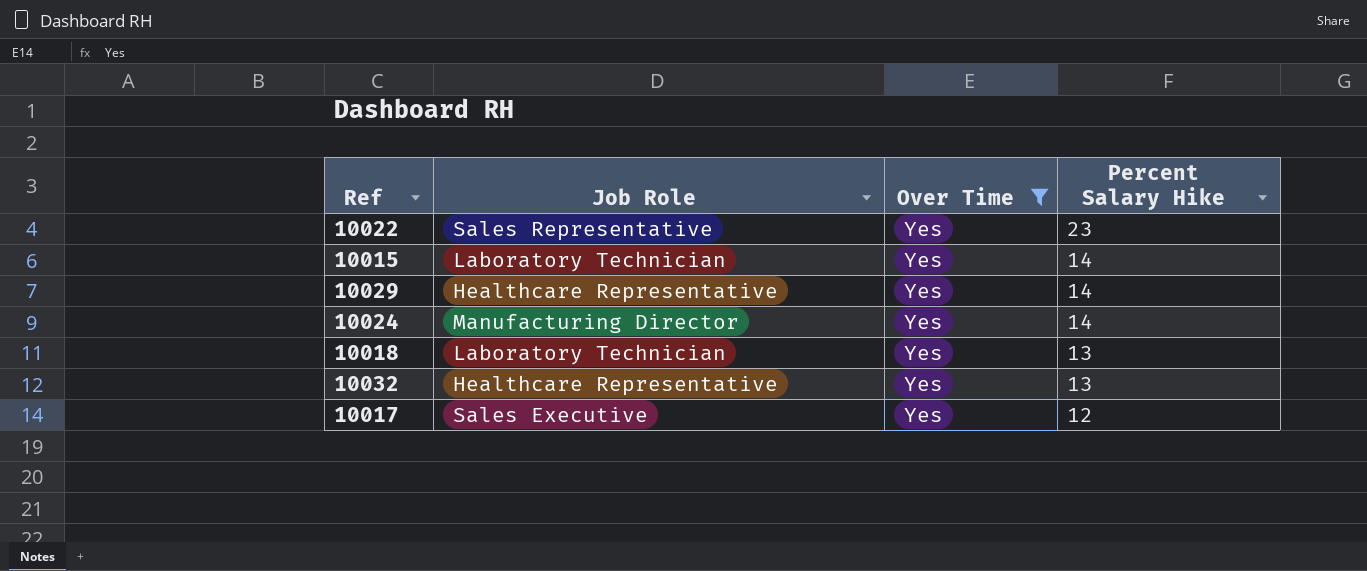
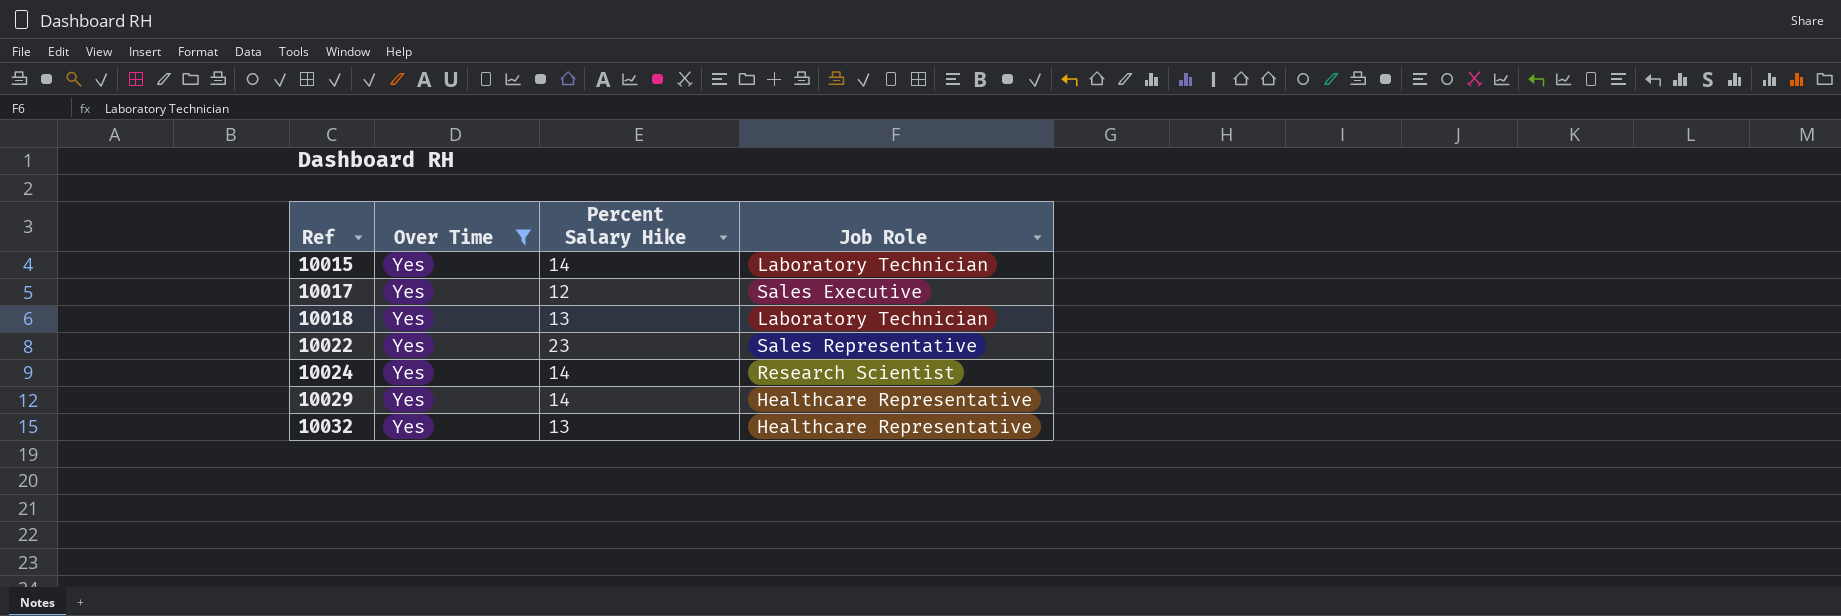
row order: Percent Salary Hike descending -> Ref ascending
column Job Role | position: 2 -> 4
10024 | Job Role: Manufacturing Director -> Research Scientist

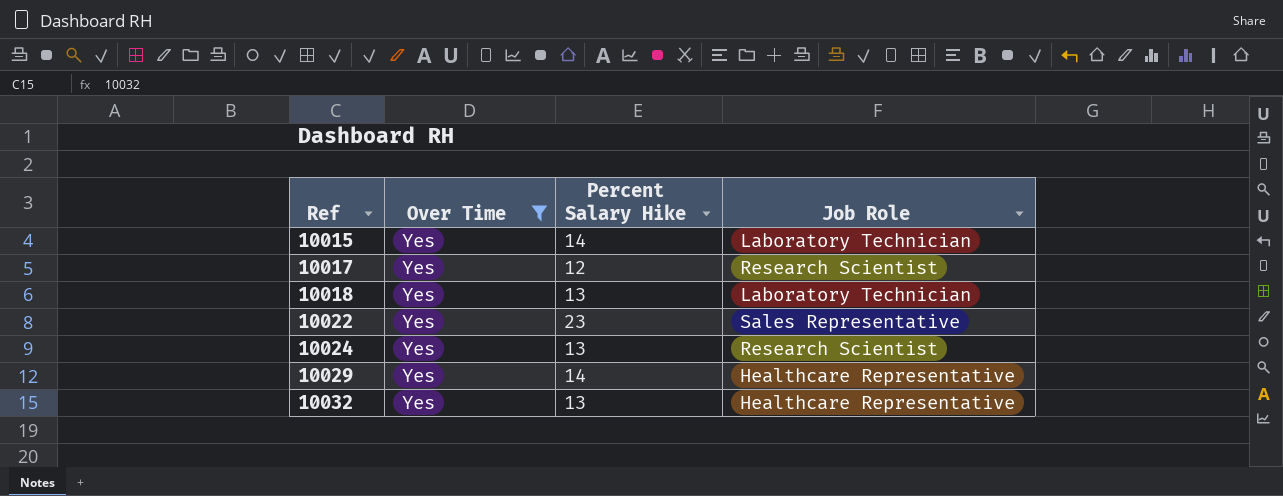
10017 | Job Role: Sales Executive -> Research Scientist
10024 | Percent Salary Hike: 14 -> 13

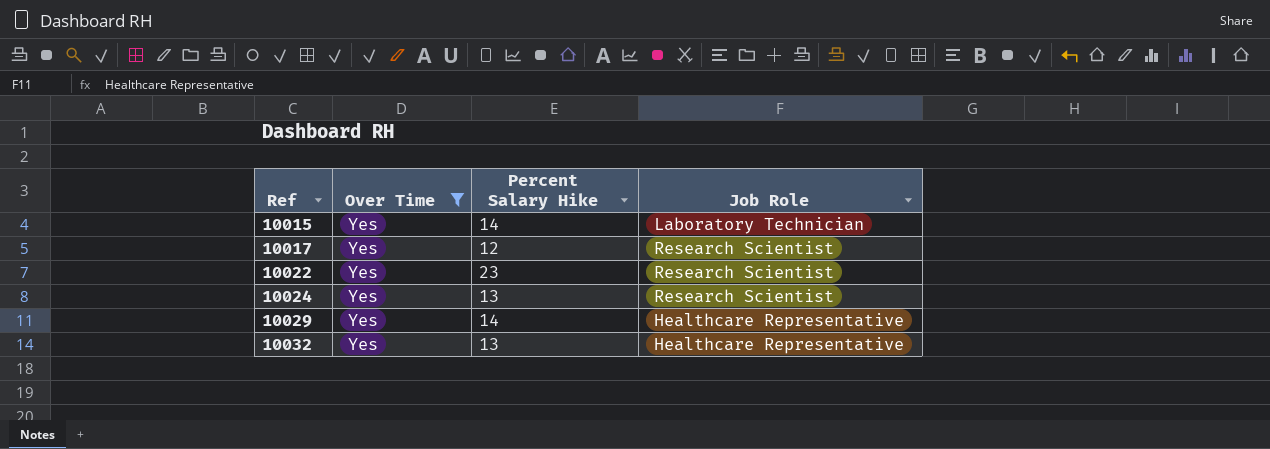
row 10018: Yes | 13 | Laboratory Technician -> none
10022 | Job Role: Sales Representative -> Research Scientist

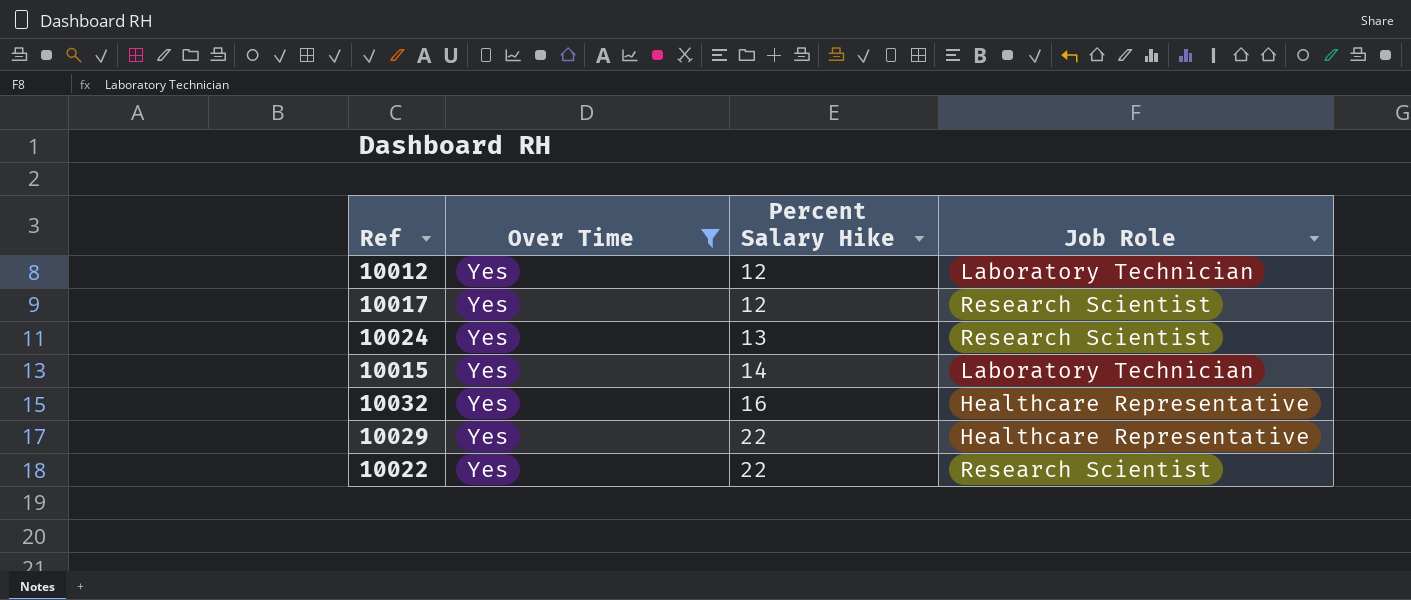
row order: Ref ascending -> Percent Salary Hike ascending
row 10012: none -> Yes | 12 | Laboratory Technician
10032 | Percent Salary Hike: 13 -> 16
10029 | Percent Salary Hike: 14 -> 22
10022 | Percent Salary Hike: 23 -> 22

